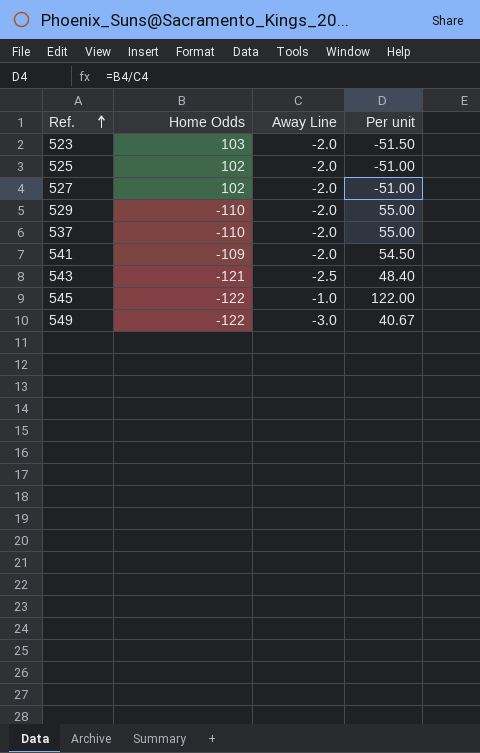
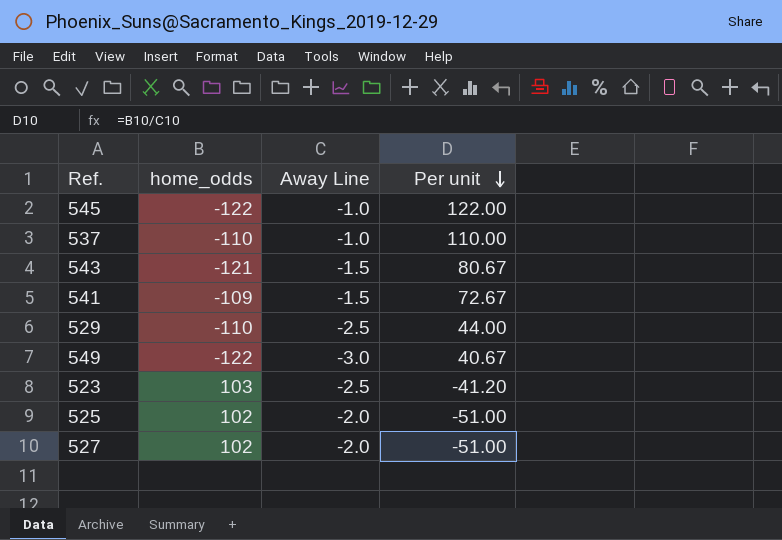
row order: Ref. ascending -> Per unit descending
column name: Home Odds -> home_odds
537 | Away Line: -2.0 -> -1.0
537 | Per unit: 55.00 -> 110.00
543 | Away Line: -2.5 -> -1.5
543 | Per unit: 48.40 -> 80.67
541 | Away Line: -2.0 -> -1.5
541 | Per unit: 54.50 -> 72.67
529 | Away Line: -2.0 -> -2.5
529 | Per unit: 55.00 -> 44.00
523 | Away Line: -2.0 -> -2.5
523 | Per unit: -51.50 -> -41.20

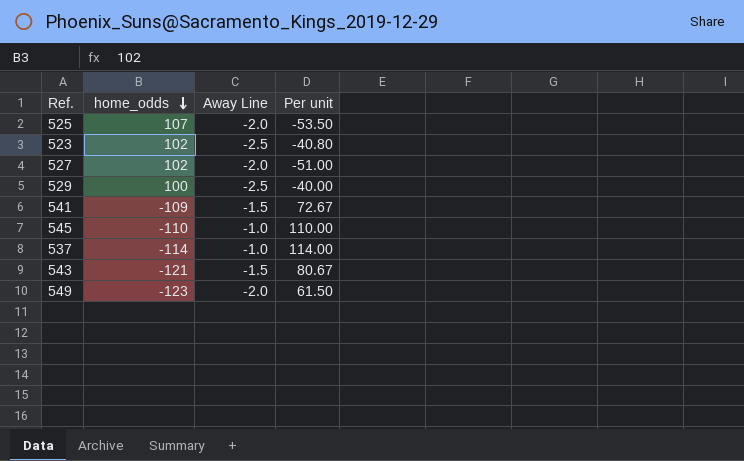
row order: Per unit descending -> home_odds descending
525 | home_odds: 102 -> 107
525 | Per unit: -51.00 -> -53.50
523 | home_odds: 103 -> 102
523 | Per unit: -41.20 -> -40.80
529 | home_odds: -110 -> 100
529 | Per unit: 44.00 -> -40.00
545 | home_odds: -122 -> -110
545 | Per unit: 122.00 -> 110.00
537 | home_odds: -110 -> -114
537 | Per unit: 110.00 -> 114.00
549 | home_odds: -122 -> -123
549 | Away Line: -3.0 -> -2.0
549 | Per unit: 40.67 -> 61.50

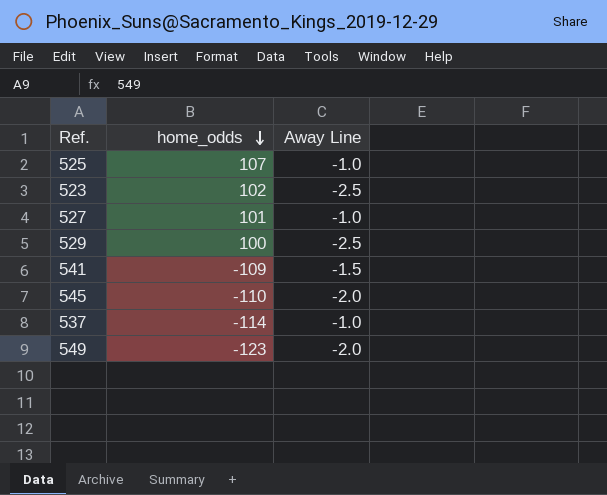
column Per unit | formula: [home_odds] / [Away Line] -> none
row 543: -121 | -1.5 | 80.67 -> none
525 | Away Line: -2.0 -> -1.0
527 | home_odds: 102 -> 101
527 | Away Line: -2.0 -> -1.0
545 | Away Line: -1.0 -> -2.0

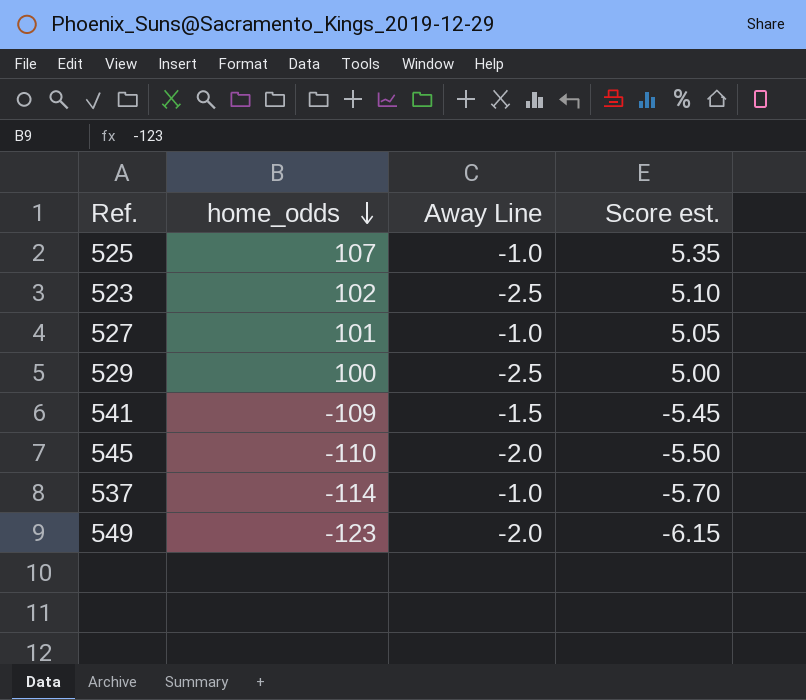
column Score est. | formula: none -> [home_odds] * 0.05

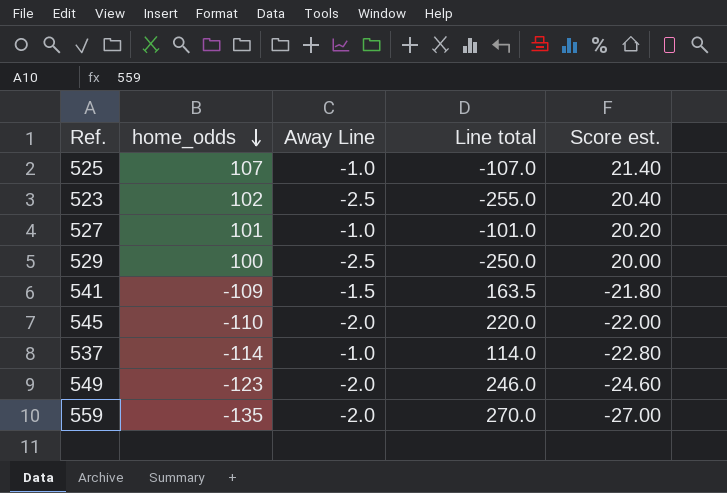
column Line total | formula: none -> [home_odds] * [Away Line]
column Score est. | formula: [home_odds] * 0.05 -> [home_odds] * 0.2
row 559: none -> -135 | -2.0 | 270.0 | -27.00

